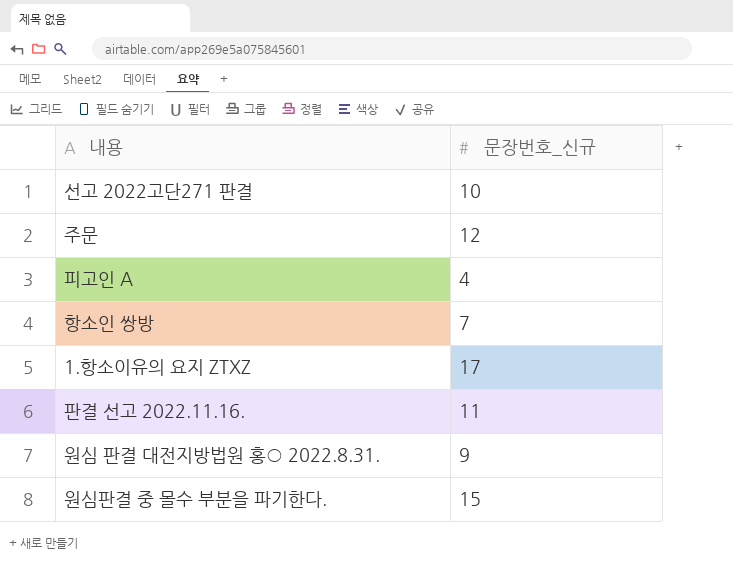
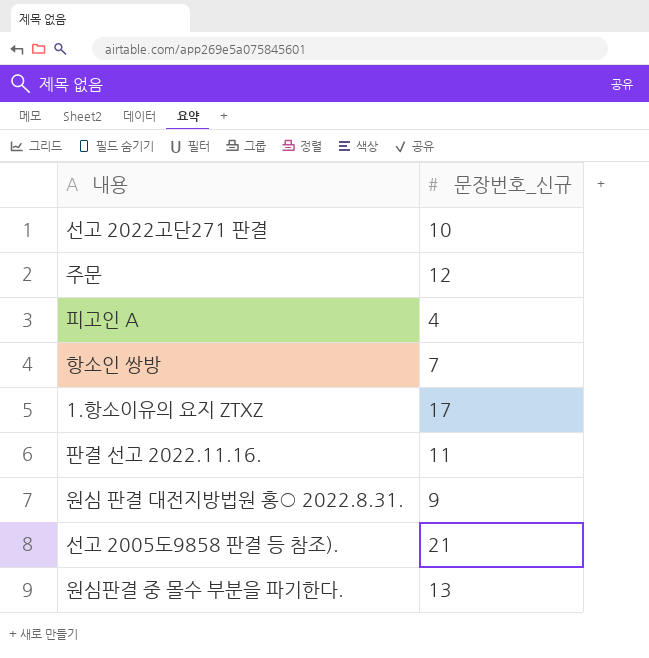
row 선고 2005도9858 판결 등 참조).: none -> 21
원심판결 중 몰수 부분을 파기한다. | 문장번호_신규: 15 -> 13

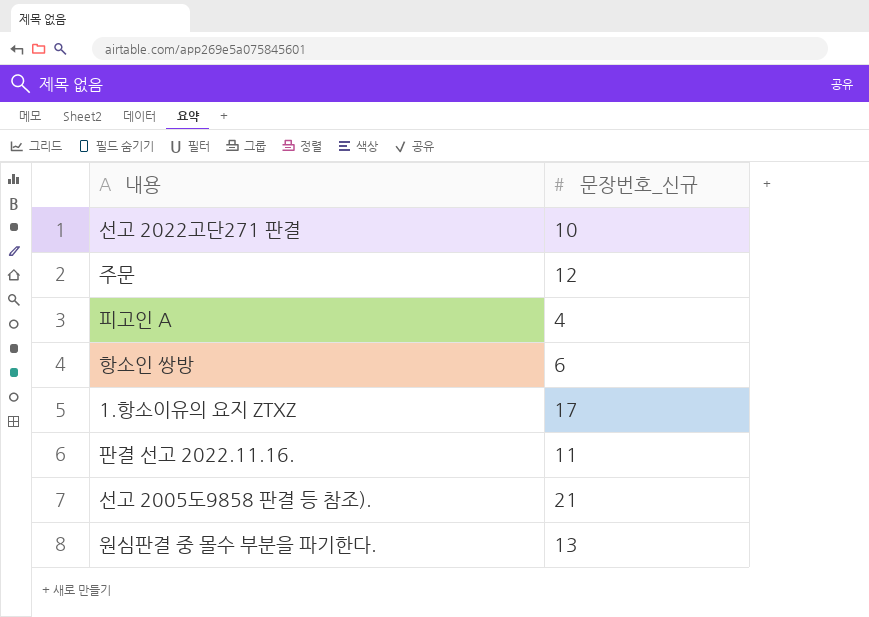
row 원심 판결 대전지방법원 홍○ 2022.8.31.: 9 -> none
항소인 쌍방 | 문장번호_신규: 7 -> 6

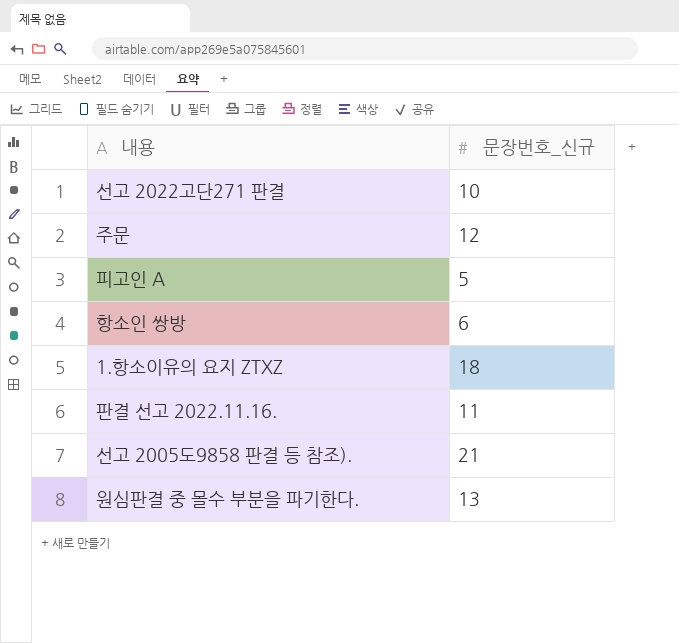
피고인 A | 문장번호_신규: 4 -> 5
1.항소이유의 요지 ZTXZ | 문장번호_신규: 17 -> 18

